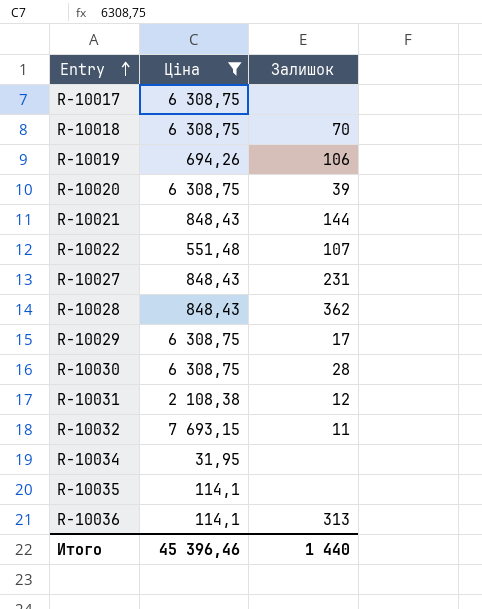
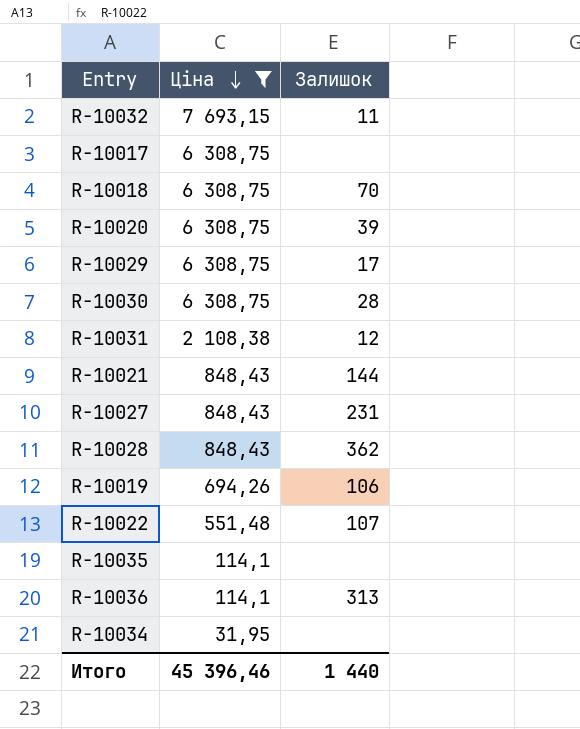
row order: Entry ascending -> Ціна descending

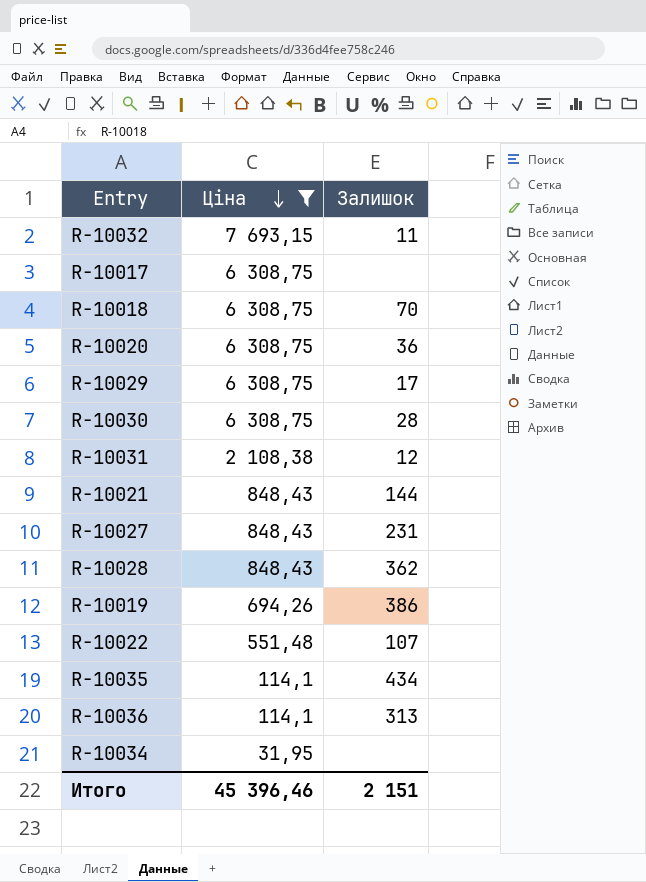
R-10020 | Залишок: 39 -> 36
R-10019 | Залишок: 106 -> 386
R-10035 | Залишок: none -> 434
Итого | Залишок: 1 440 -> 2 151

